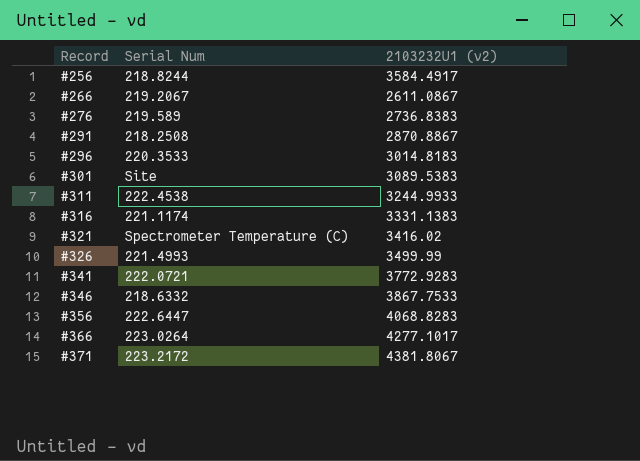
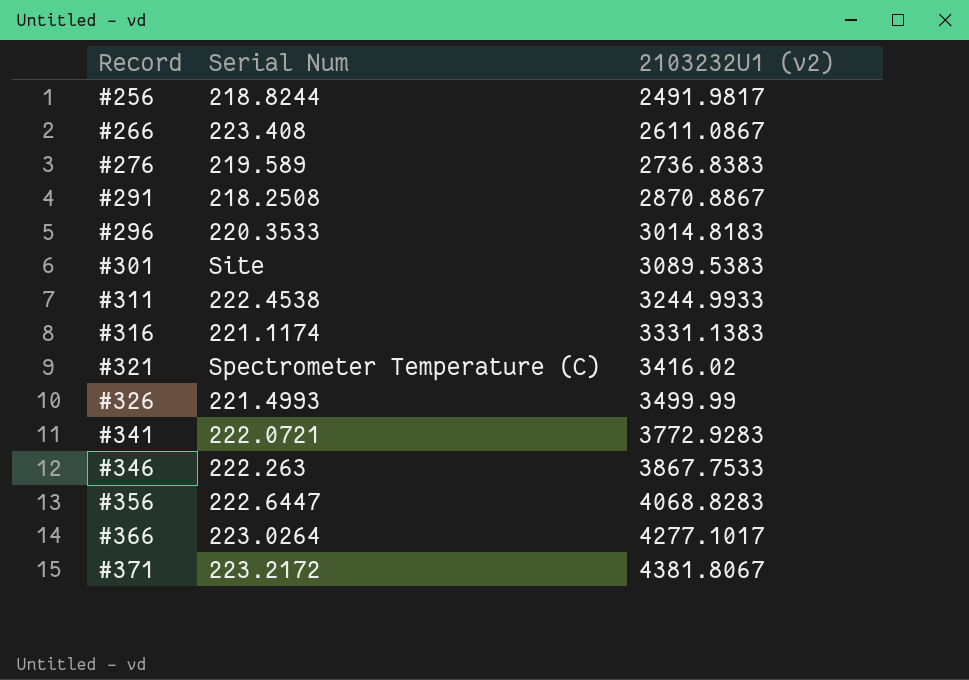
#256 | 2103232U1 (v2): 3584.4917 -> 2491.9817
#266 | Serial Num: 219.2067 -> 223.408
#346 | Serial Num: 218.6332 -> 222.263

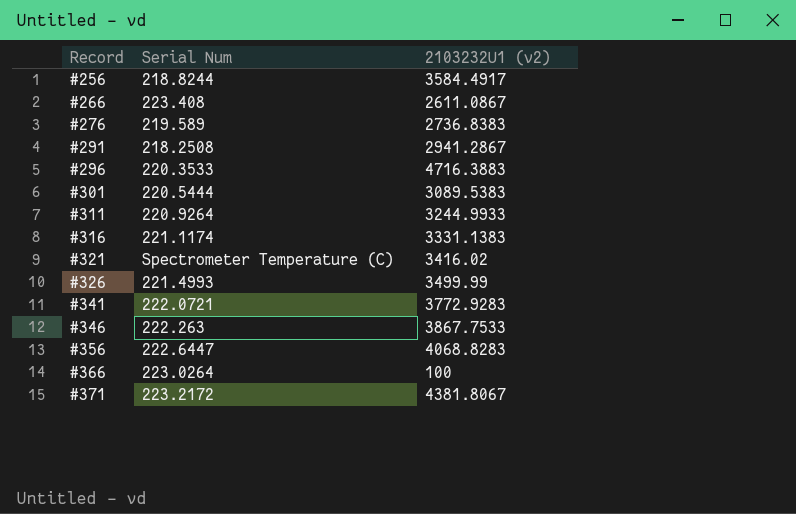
#256 | 2103232U1 (v2): 2491.9817 -> 3584.4917
#291 | 2103232U1 (v2): 2870.8867 -> 2941.2867
#296 | 2103232U1 (v2): 3014.8183 -> 4716.3883
#301 | Serial Num: Site -> 220.5444
#311 | Serial Num: 222.4538 -> 220.9264
#366 | 2103232U1 (v2): 4277.1017 -> 100

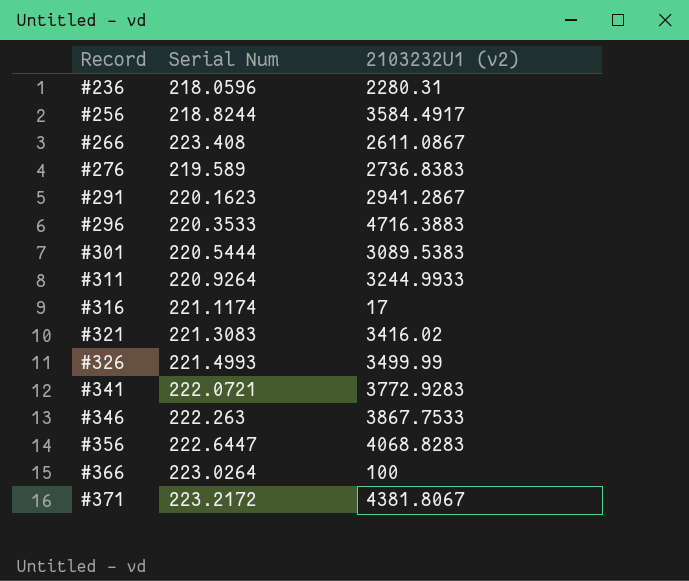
row #236: none -> 218.0596 | 2280.31
#291 | Serial Num: 218.2508 -> 220.1623
#316 | 2103232U1 (v2): 3331.1383 -> 17
#321 | Serial Num: Spectrometer Temperature (C) -> 221.3083

